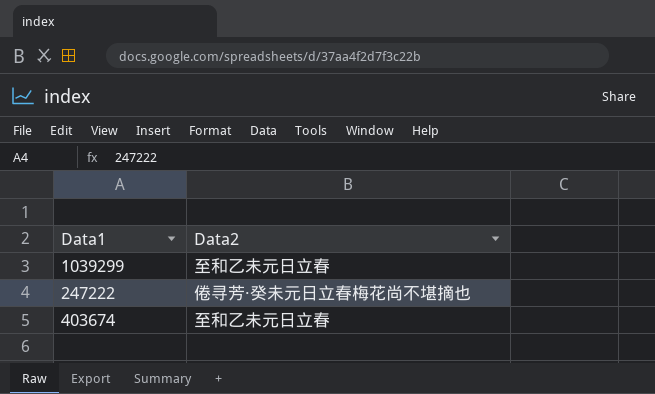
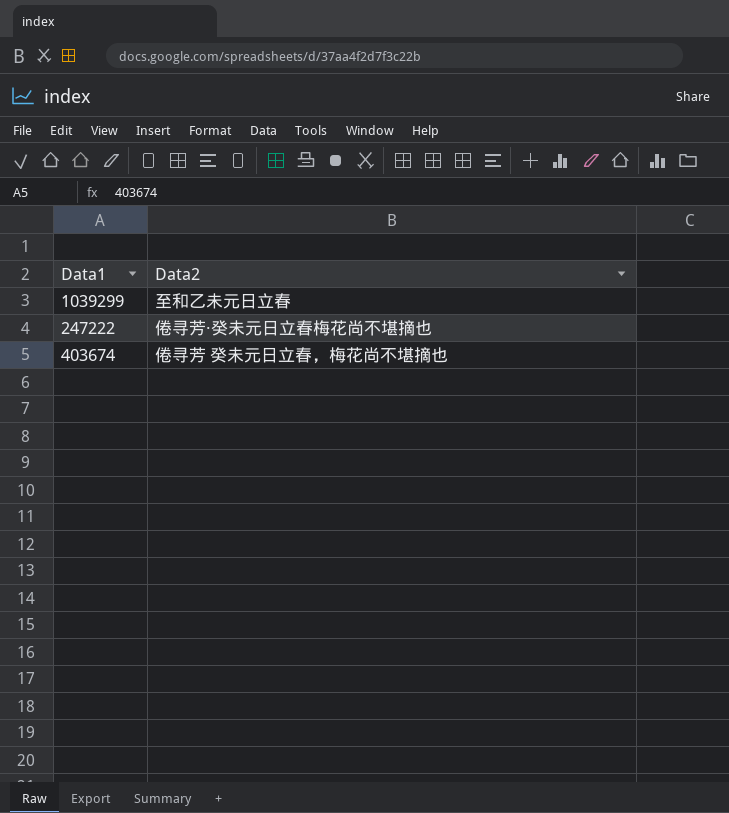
403674 | Data2: 至和乙未元日立春 -> 倦寻芳 癸未元日立春，梅花尚不堪摘也

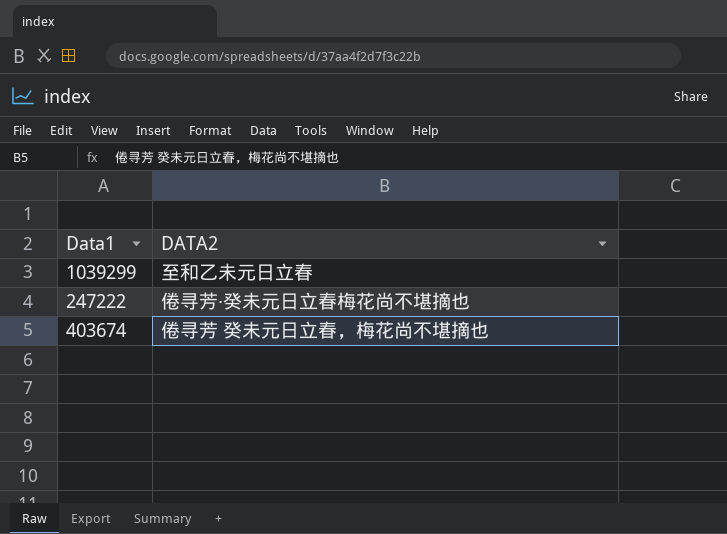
column name: Data2 -> DATA2

